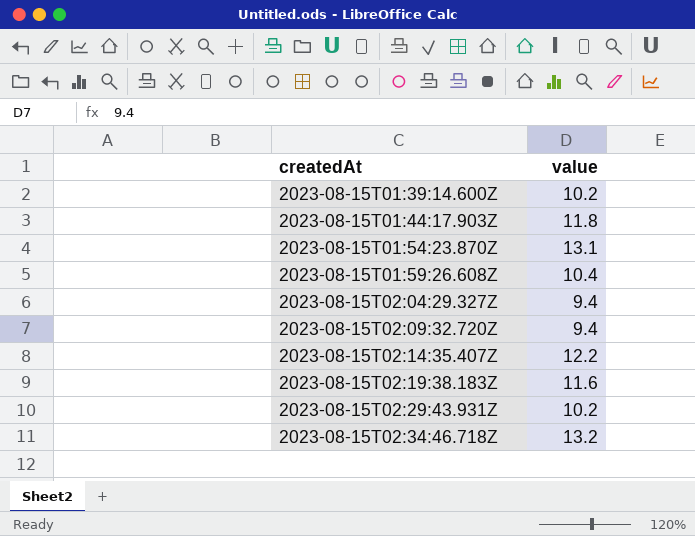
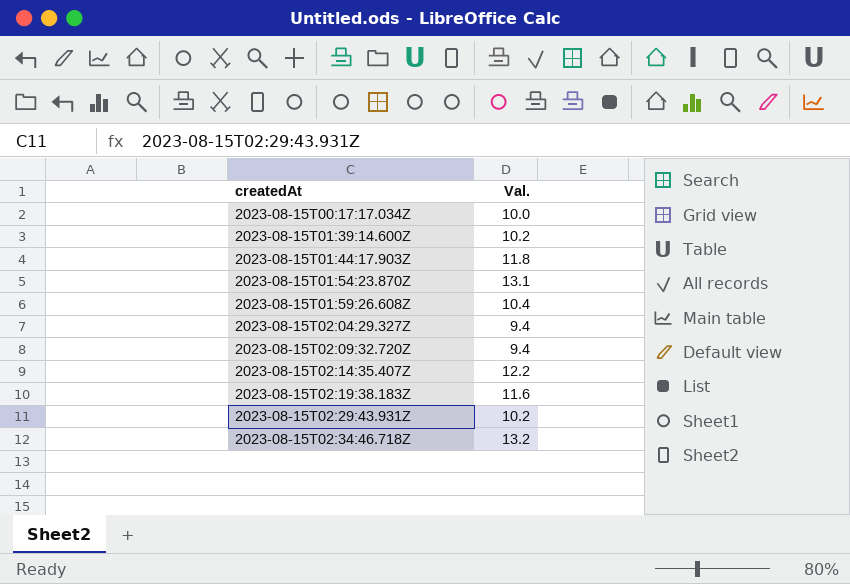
column name: value -> Val.
row 2023-08-15T00:17:17.034Z: none -> 10.0

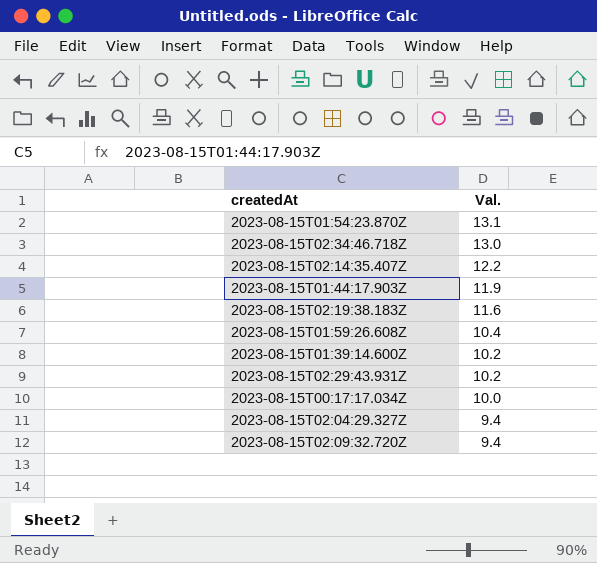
row order: createdAt ascending -> Val. descending
2023-08-15T02:34:46.718Z | Val.: 13.2 -> 13.0
2023-08-15T01:44:17.903Z | Val.: 11.8 -> 11.9

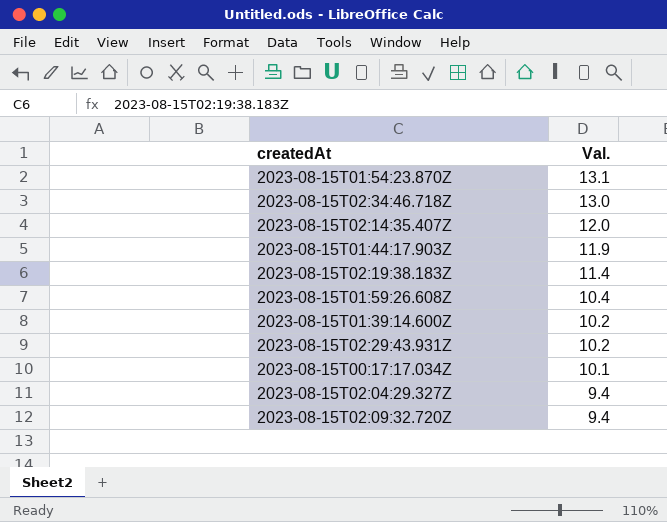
2023-08-15T02:14:35.407Z | Val.: 12.2 -> 12.0
2023-08-15T02:19:38.183Z | Val.: 11.6 -> 11.4
2023-08-15T00:17:17.034Z | Val.: 10.0 -> 10.1

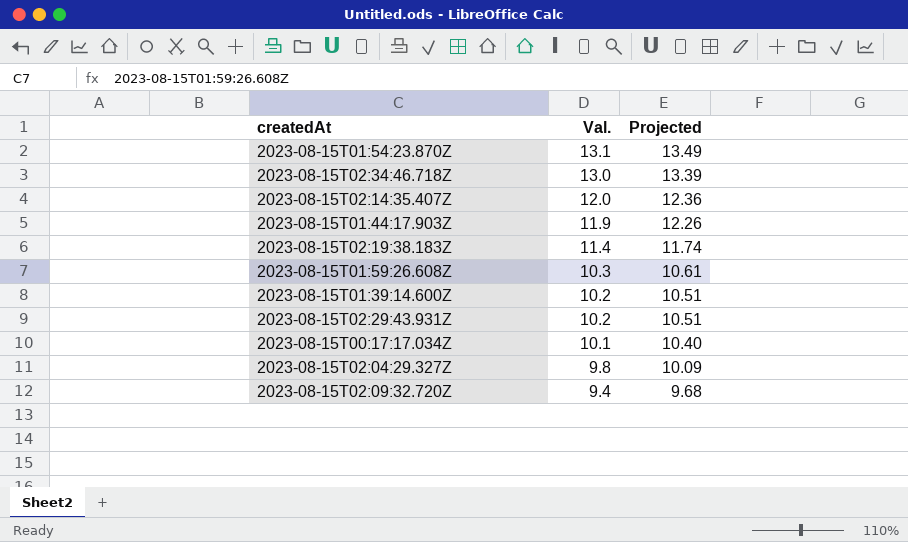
column Projected | formula: none -> [Val.] * 1.03
2023-08-15T01:59:26.608Z | Val.: 10.4 -> 10.3
2023-08-15T02:04:29.327Z | Val.: 9.4 -> 9.8

